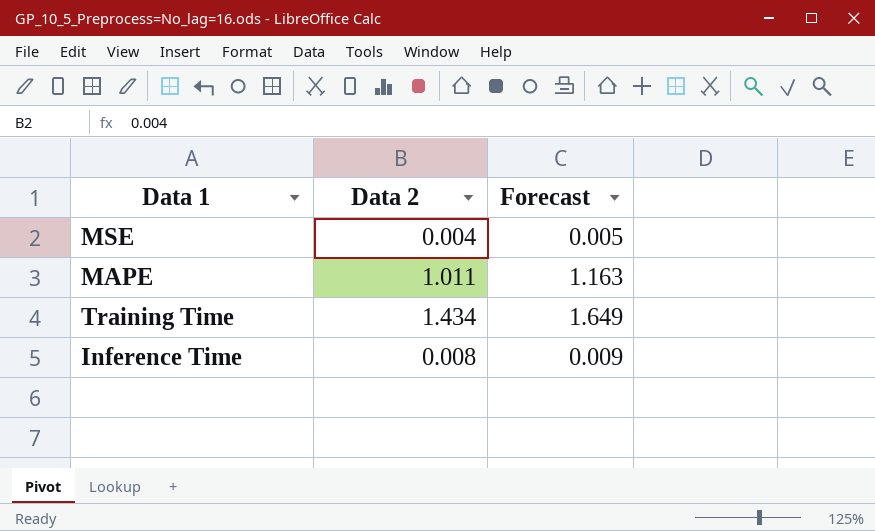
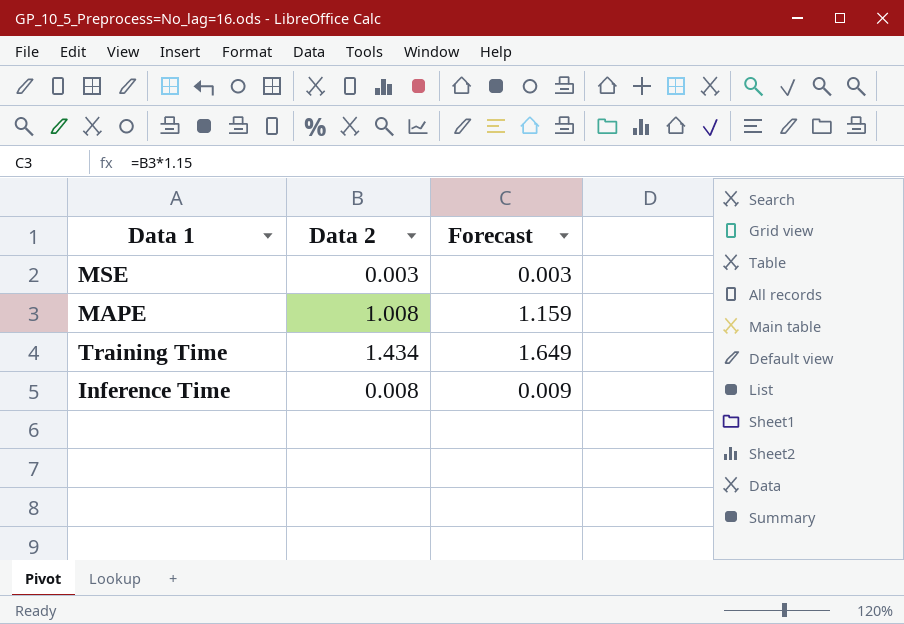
MSE | Data 2: 0.004 -> 0.003
MSE | Forecast: 0.005 -> 0.003
MAPE | Data 2: 1.011 -> 1.008
MAPE | Forecast: 1.163 -> 1.159

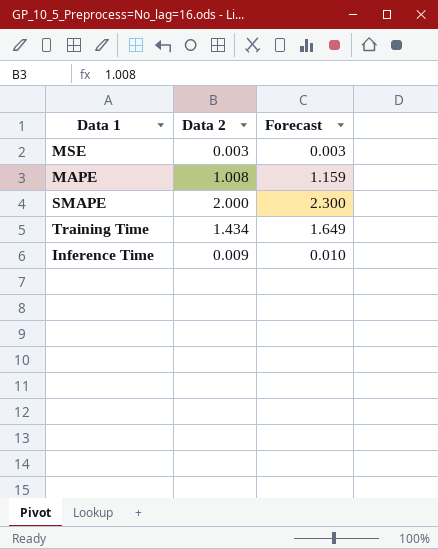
row SMAPE: none -> 2.000 | 2.300
Inference Time | Data 2: 0.008 -> 0.009
Inference Time | Forecast: 0.009 -> 0.010

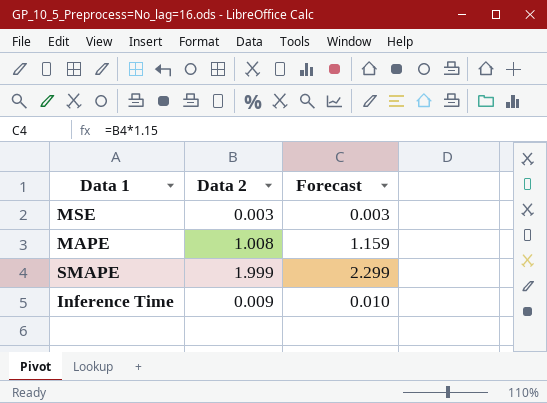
row Training Time: 1.434 | 1.649 -> none
SMAPE | Data 2: 2.000 -> 1.999
SMAPE | Forecast: 2.300 -> 2.299

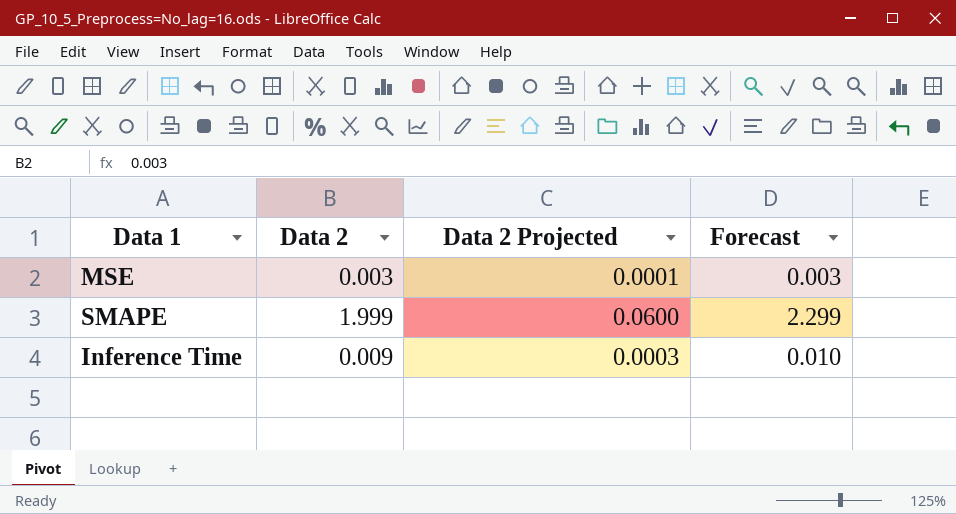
column Data 2 Projected | formula: none -> [Data 2] * 0.03
row MAPE: 1.008 | 1.159 -> none

